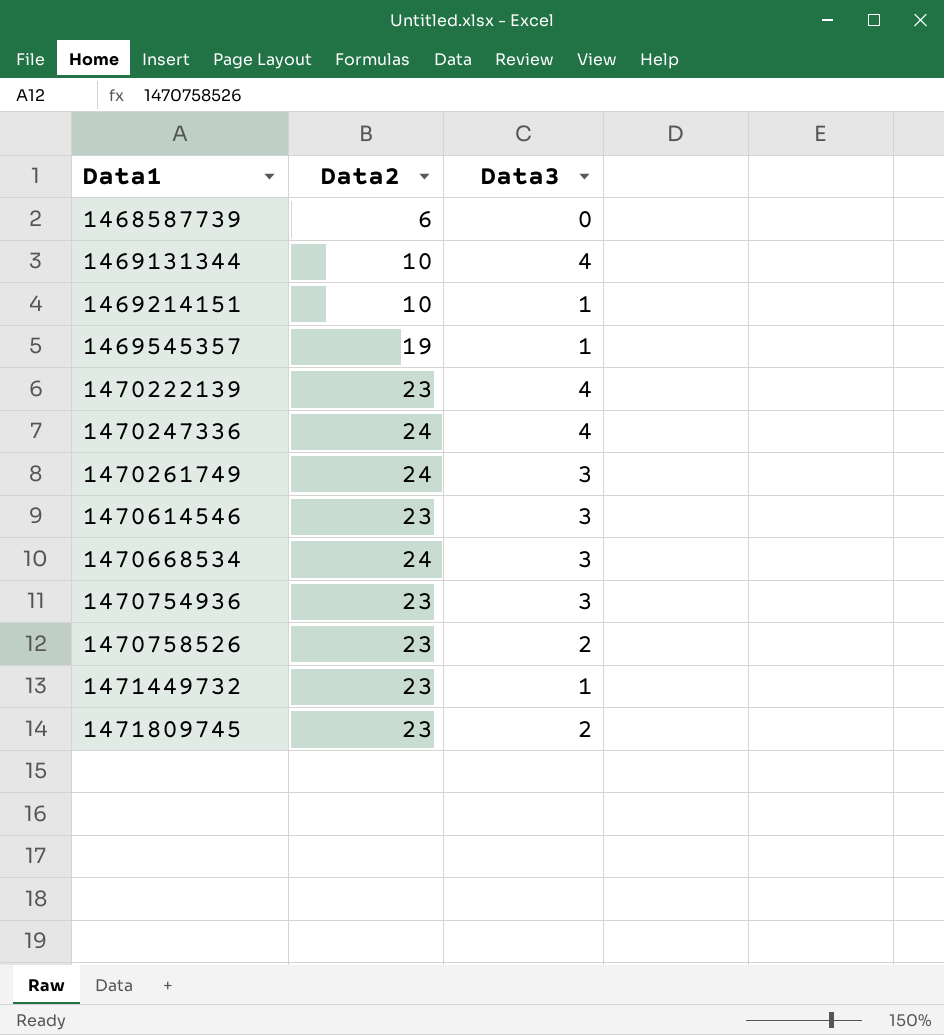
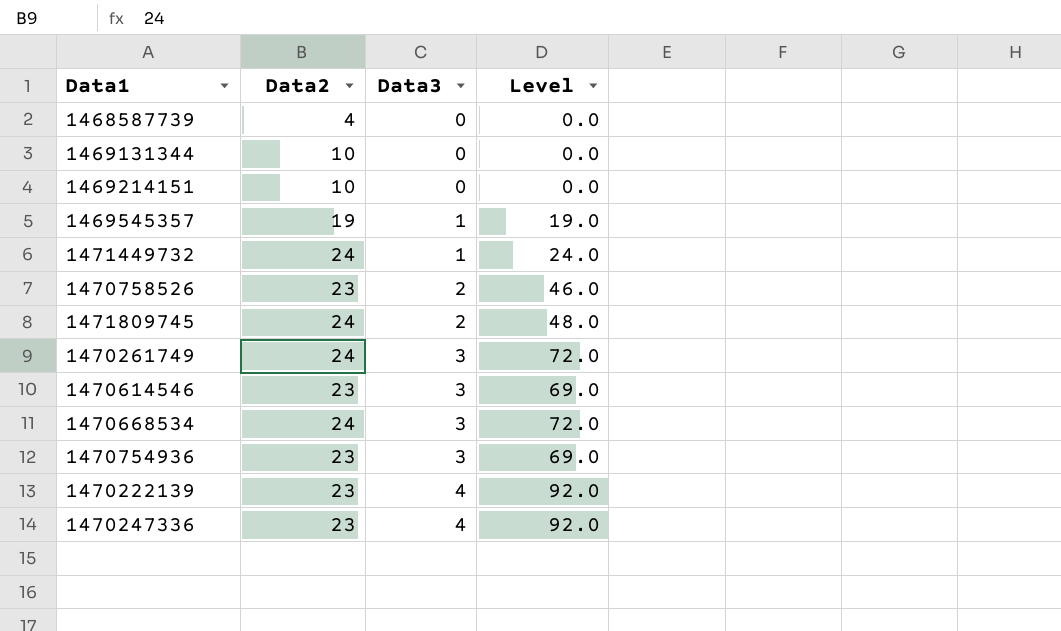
row order: Data1 ascending -> Data3 ascending
column Level | formula: none -> [Data2] * [Data3]
1468587739 | Data2: 6 -> 4
1469131344 | Data3: 4 -> 0
1469214151 | Data3: 1 -> 0
1471449732 | Data2: 23 -> 24
1471809745 | Data2: 23 -> 24
1470247336 | Data2: 24 -> 23

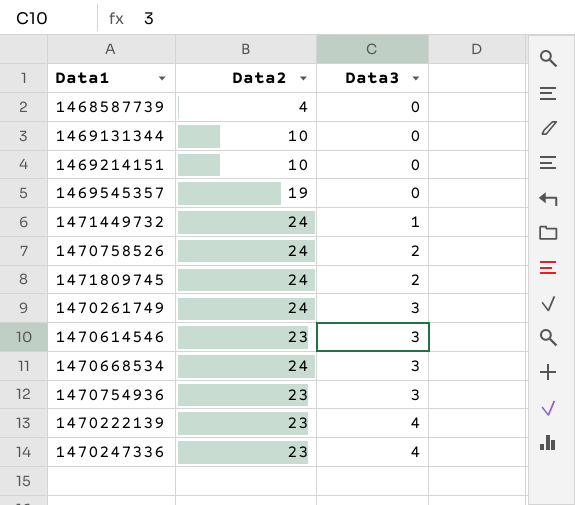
column Level | formula: [Data2] * [Data3] -> none
1469545357 | Data3: 1 -> 0
1470758526 | Data2: 23 -> 24

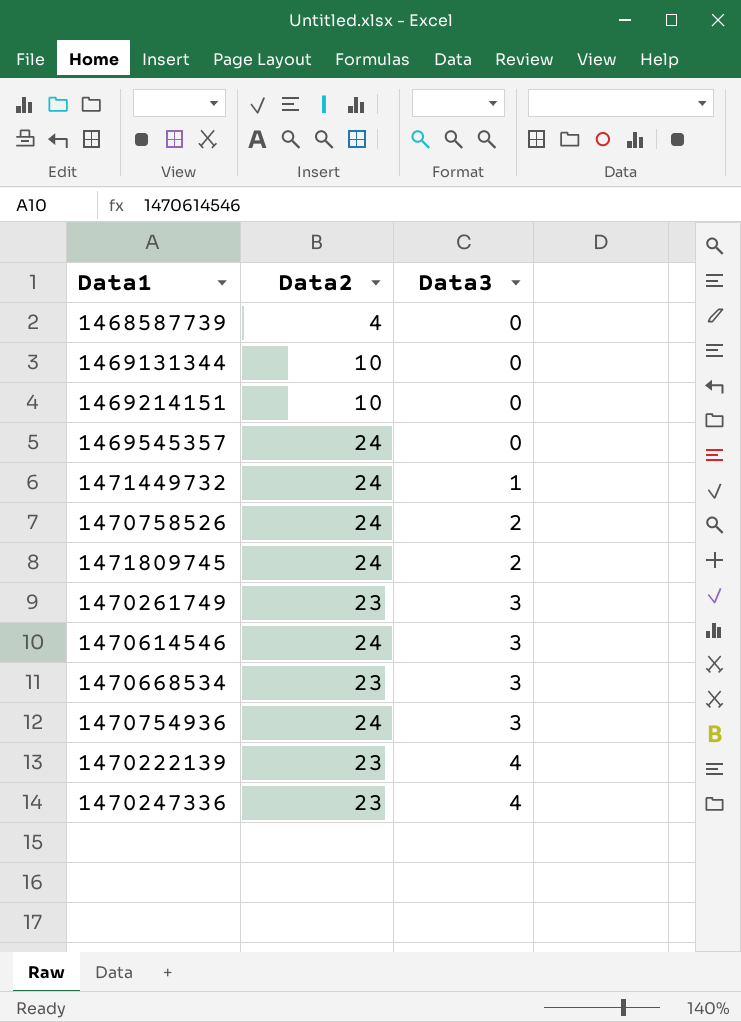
1469545357 | Data2: 19 -> 24
1470261749 | Data2: 24 -> 23
1470614546 | Data2: 23 -> 24
1470668534 | Data2: 24 -> 23
1470754936 | Data2: 23 -> 24

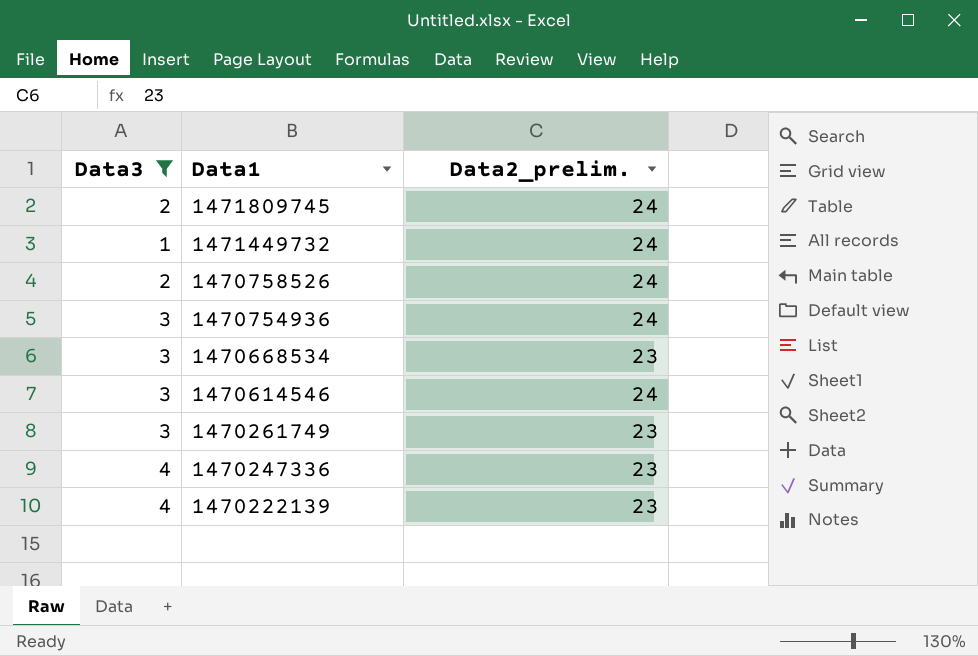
filter: none -> Data3 != 0
row order: Data3 ascending -> Data1 descending
column Data3 | position: 3 -> 1
column name: Data2 -> Data2_prelim.

